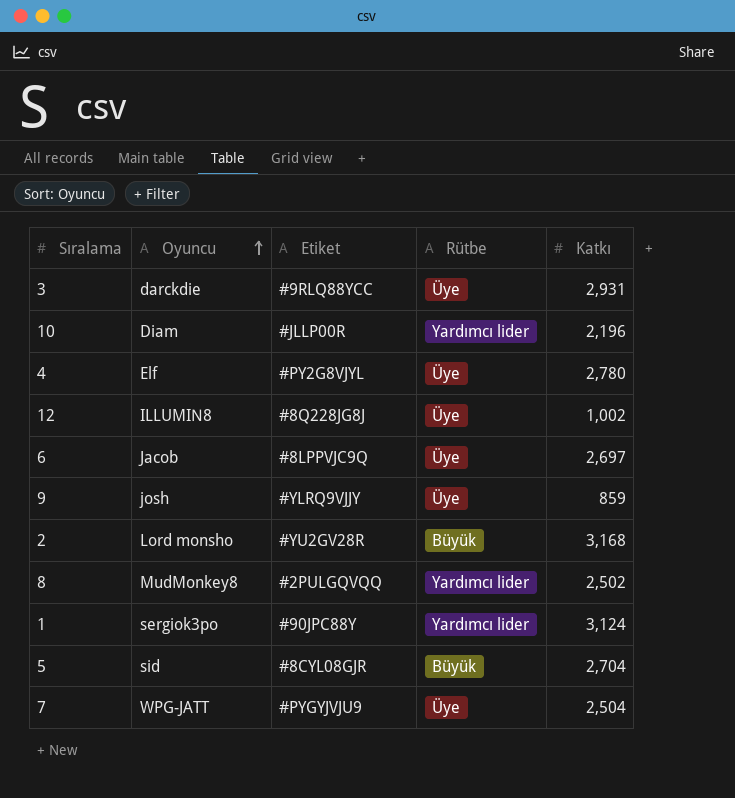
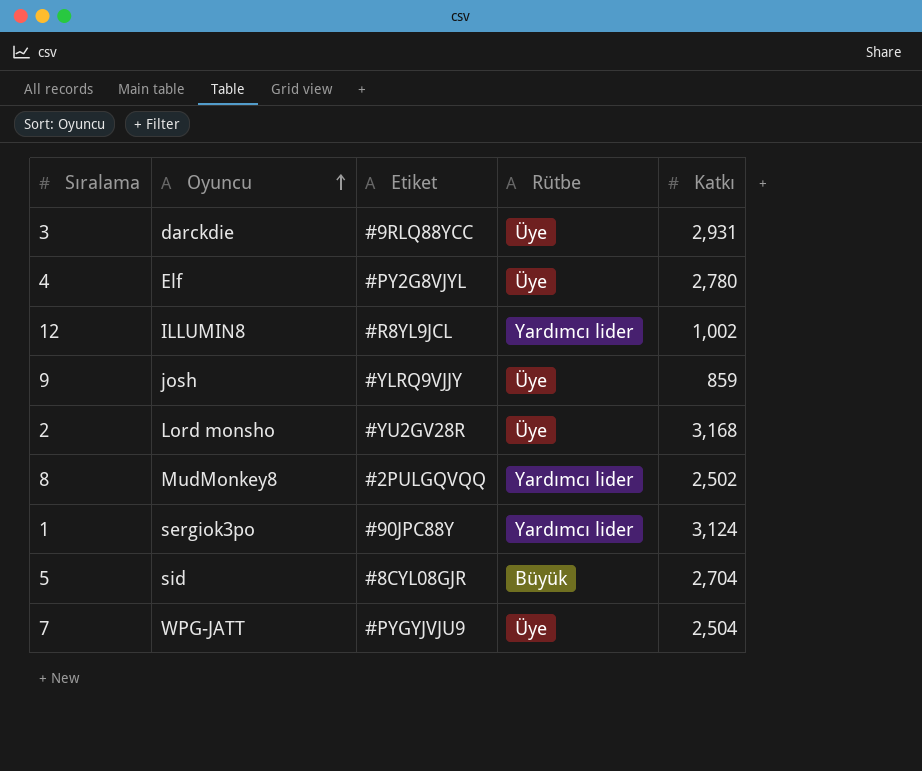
row 10: Diam | #JLLP00R | Yardımcı lider | 2,196 -> none
row 6: Jacob | #8LPPVJC9Q | Üye | 2,697 -> none
12 | Etiket: #8Q228JG8J -> #R8YL9JCL
12 | Rütbe: Üye -> Yardımcı lider
2 | Rütbe: Büyük -> Üye

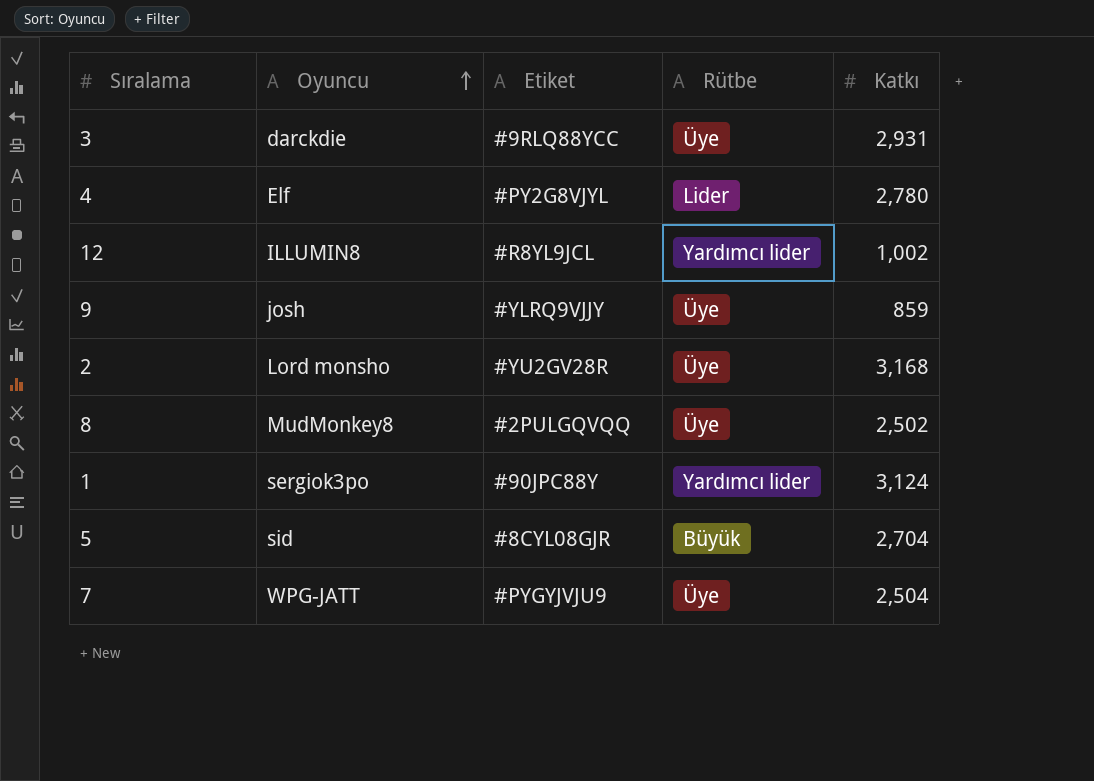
4 | Rütbe: Üye -> Lider
8 | Rütbe: Yardımcı lider -> Üye

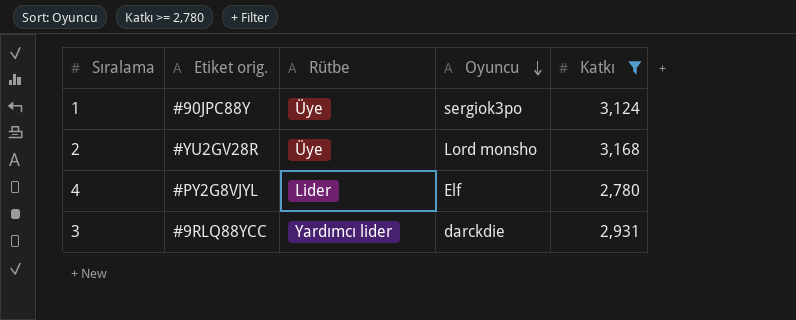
filter: none -> Katkı >= 2,780
row order: Oyuncu ascending -> Oyuncu descending
column name: Etiket -> Etiket orig.
column Oyuncu | position: 2 -> 4
1 | Rütbe: Yardımcı lider -> Üye
3 | Rütbe: Üye -> Yardımcı lider

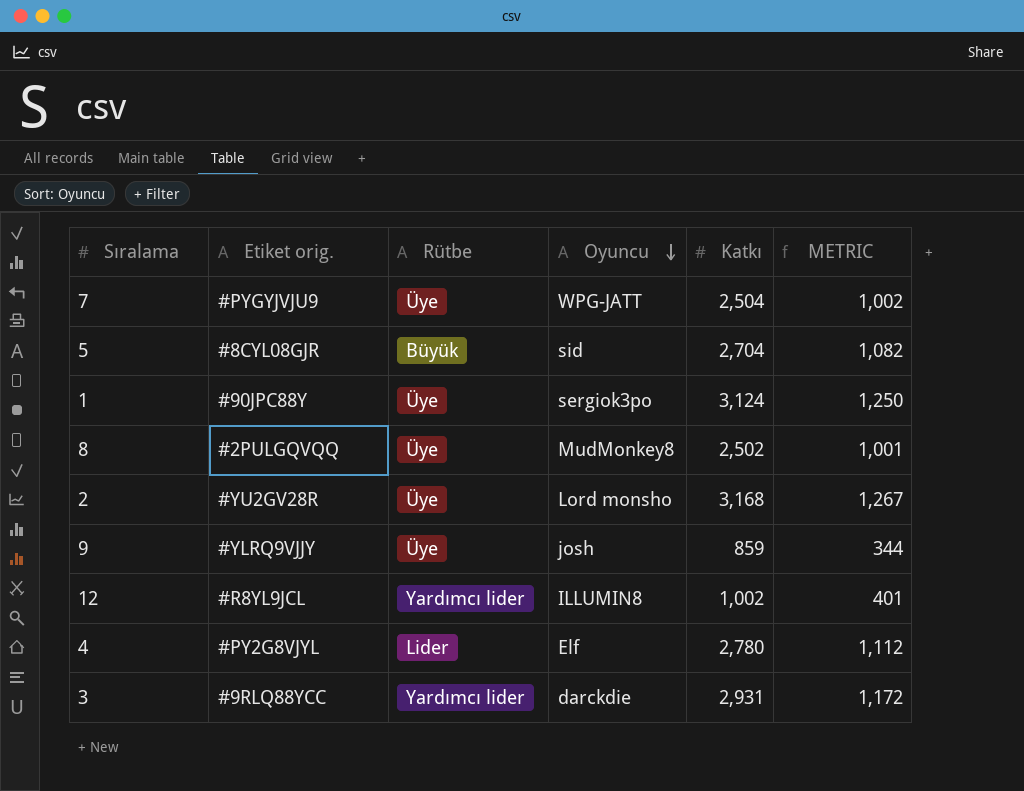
filter: Katkı >= 2,780 -> none
column METRIC | formula: none -> [Katkı] * 0.4

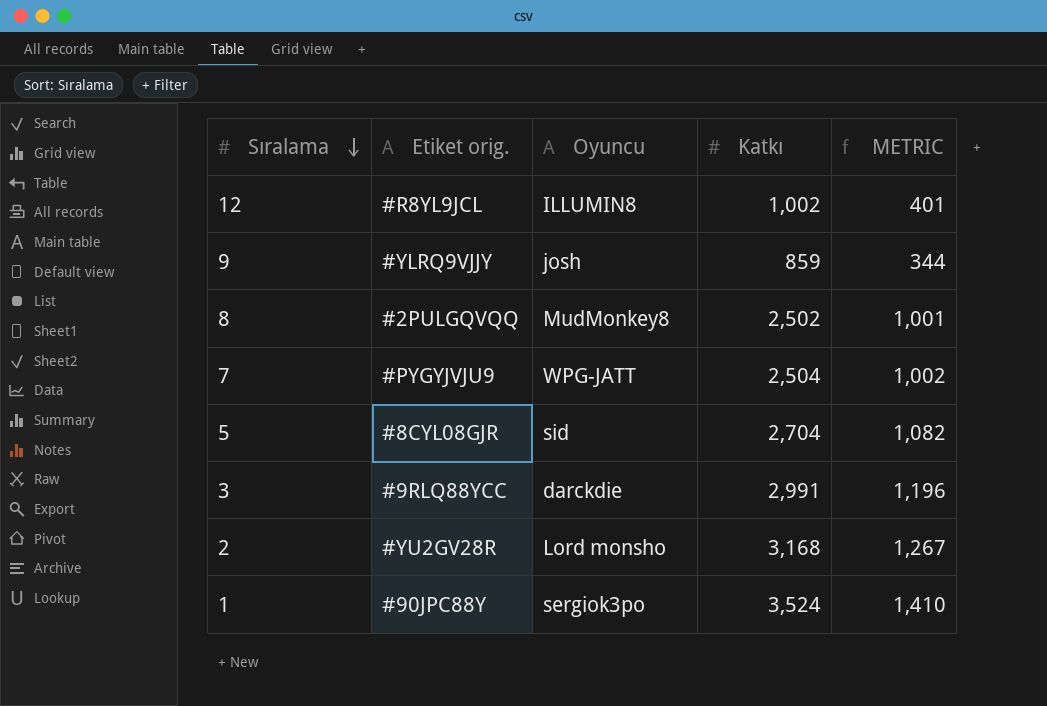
row order: Oyuncu descending -> Sıralama descending
column Rütbe | position: 3 -> none
row 4: #PY2G8VJYL | Lider | Elf | 2,780 | 1,112 -> none
3 | Katkı: 2,931 -> 2,991
3 | METRIC: 1,172 -> 1,196
1 | Katkı: 3,124 -> 3,524
1 | METRIC: 1,250 -> 1,410

